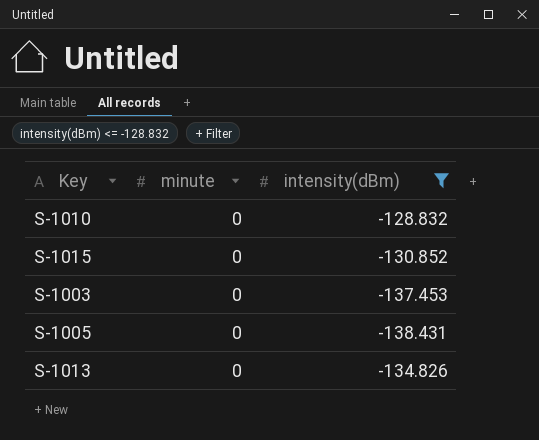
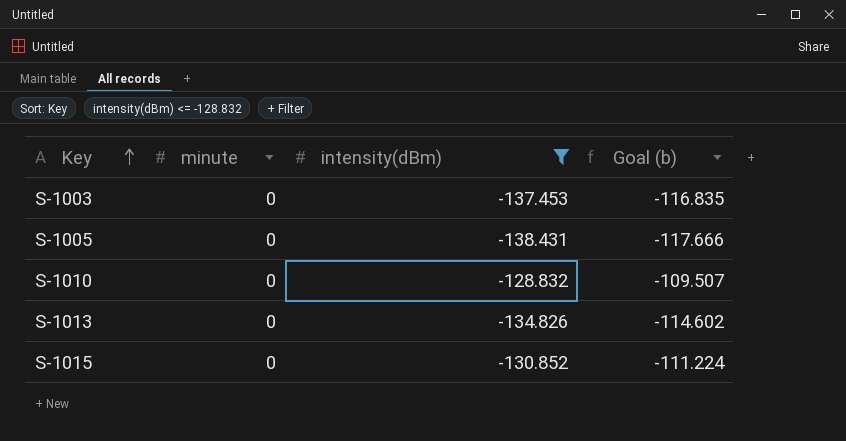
row order: none -> Key ascending
column Goal (b) | formula: none -> [intensity(dBm)] * 0.85

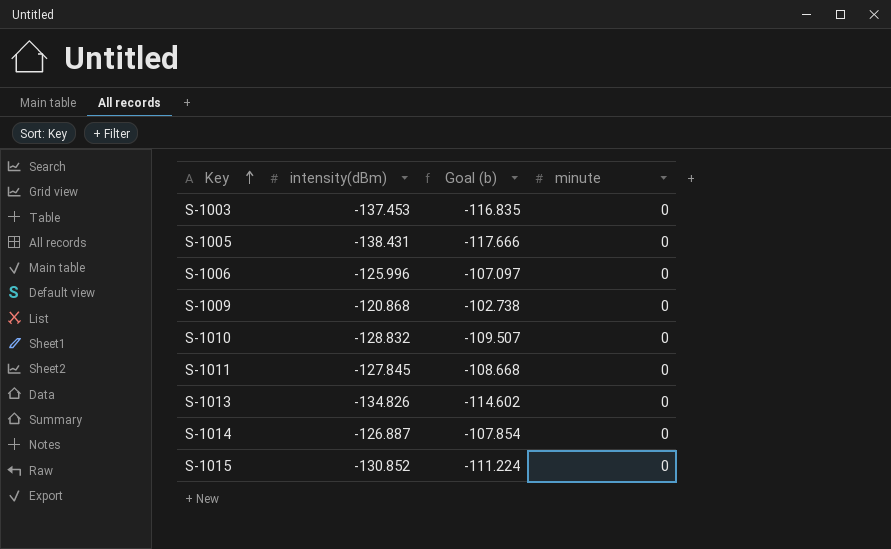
filter: intensity(dBm) <= -128.832 -> none
column minute | position: 2 -> 4

